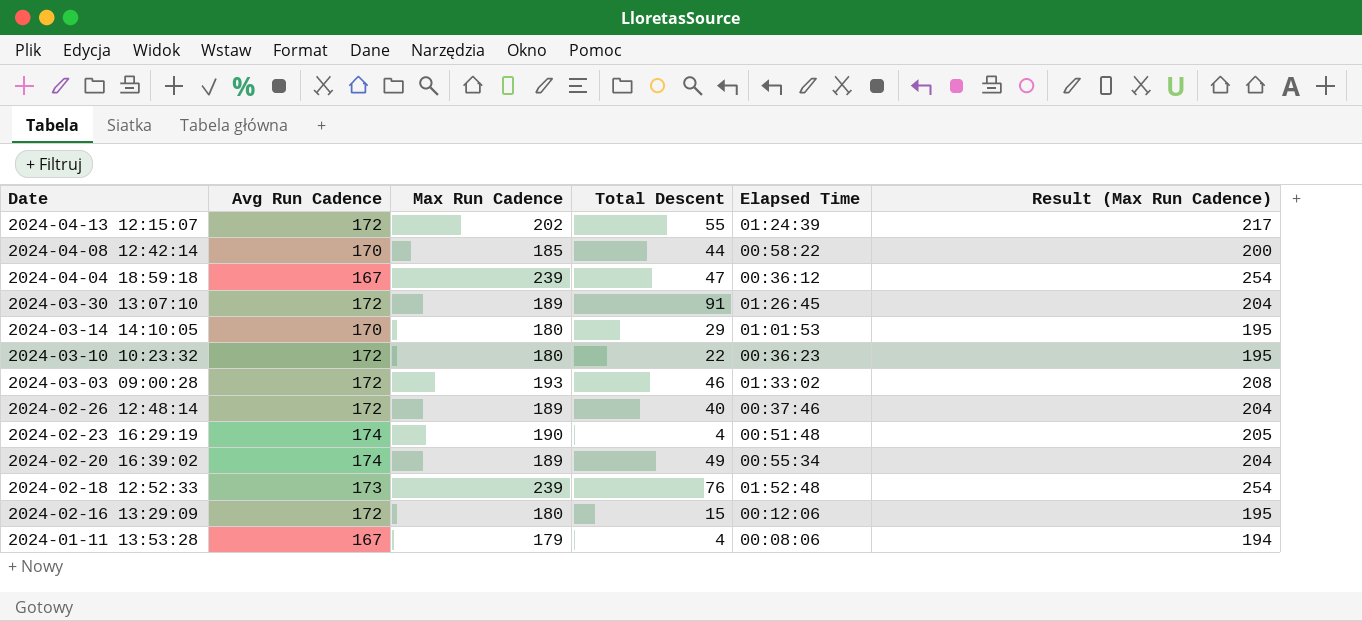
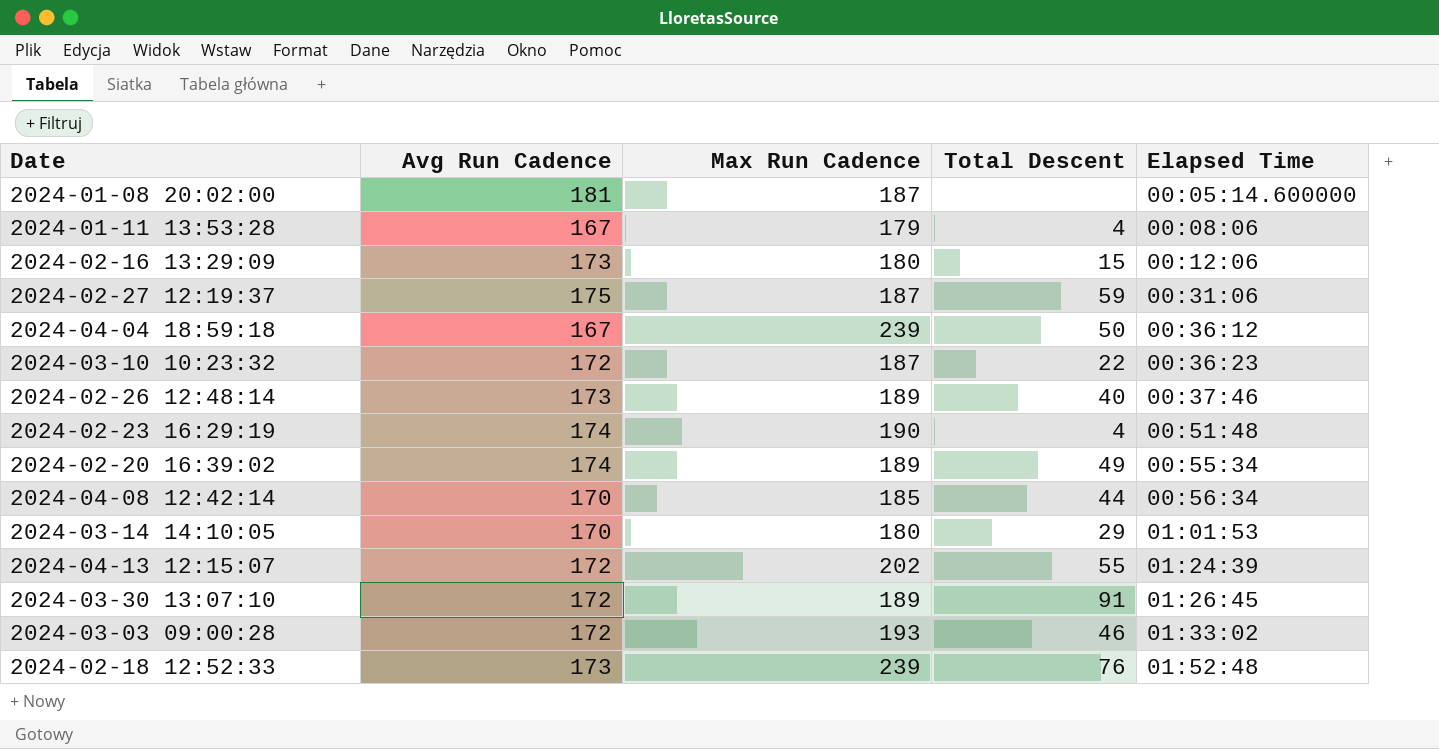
row order: Date descending -> Elapsed Time ascending
column Result (Max Run Cadence) | formula: [Max Run Cadence] + 15 -> none
row 2024-01-08 20:02:00: none -> 181 | 187 | none | 00:05:14.600000
2024-02-16 13:29:09 | Avg Run Cadence: 172 -> 173
row 2024-02-27 12:19:37: none -> 175 | 187 | 59 | 00:31:06
2024-04-04 18:59:18 | Total Descent: 47 -> 50
2024-03-10 10:23:32 | Max Run Cadence: 180 -> 187
2024-02-26 12:48:14 | Avg Run Cadence: 172 -> 173
2024-04-08 12:42:14 | Elapsed Time: 00:58:22 -> 00:56:34

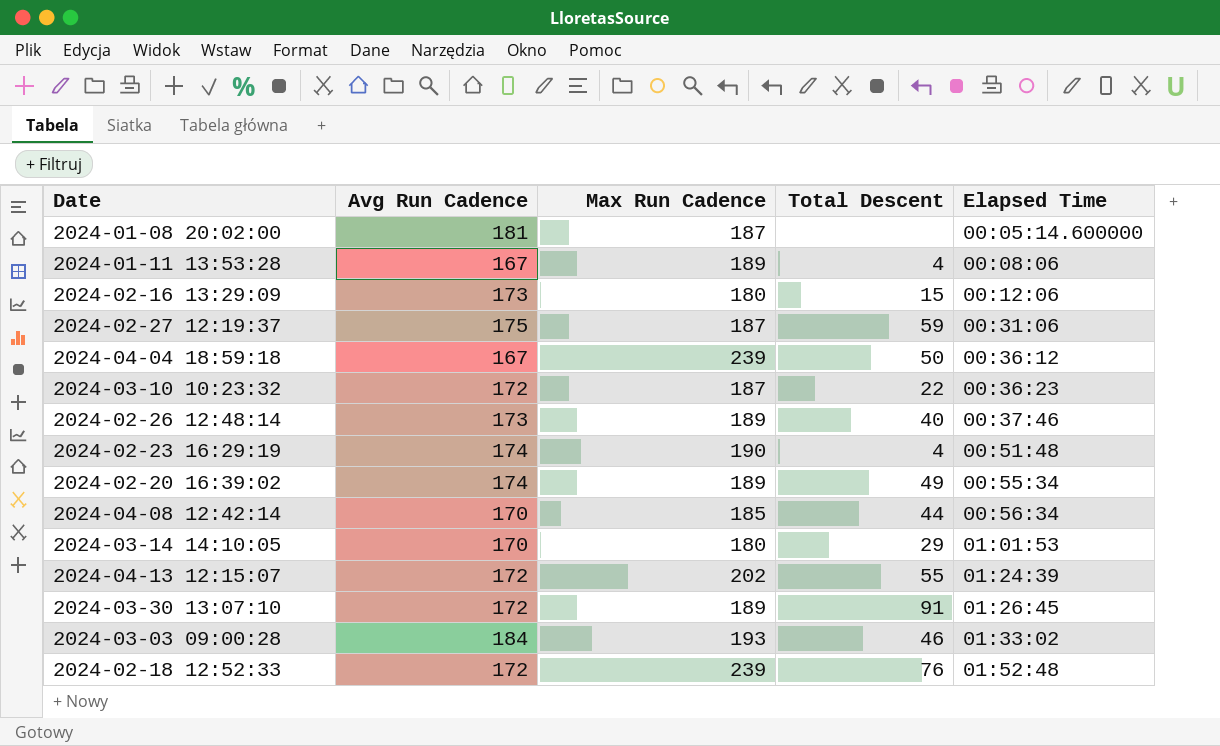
2024-01-11 13:53:28 | Max Run Cadence: 179 -> 189
2024-03-03 09:00:28 | Avg Run Cadence: 172 -> 184
2024-02-18 12:52:33 | Avg Run Cadence: 173 -> 172

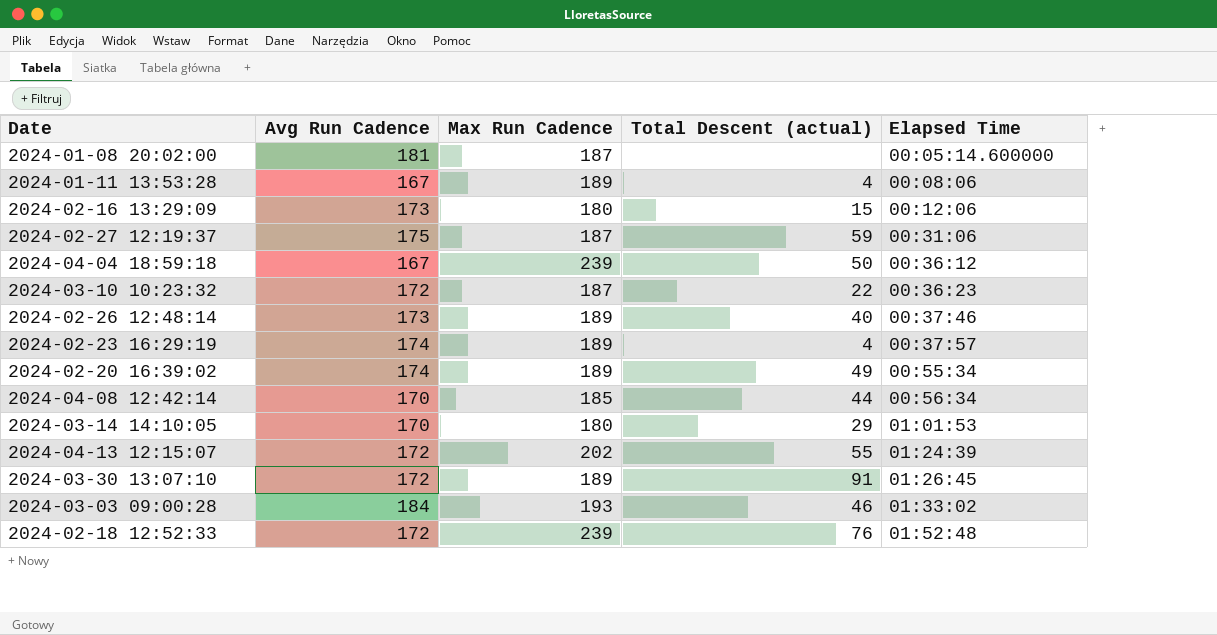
column name: Total Descent -> Total Descent (actual)
2024-02-23 16:29:19 | Max Run Cadence: 190 -> 189
2024-02-23 16:29:19 | Elapsed Time: 00:51:48 -> 00:37:57

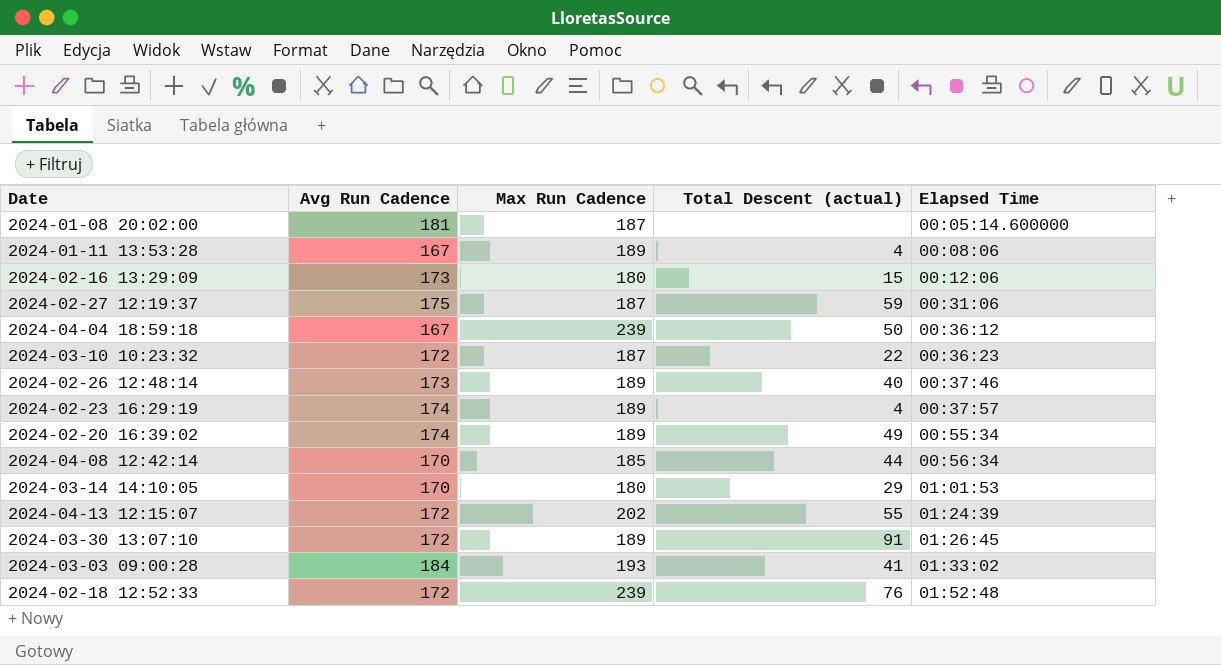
2024-03-03 09:00:28 | Total Descent (actual): 46 -> 41

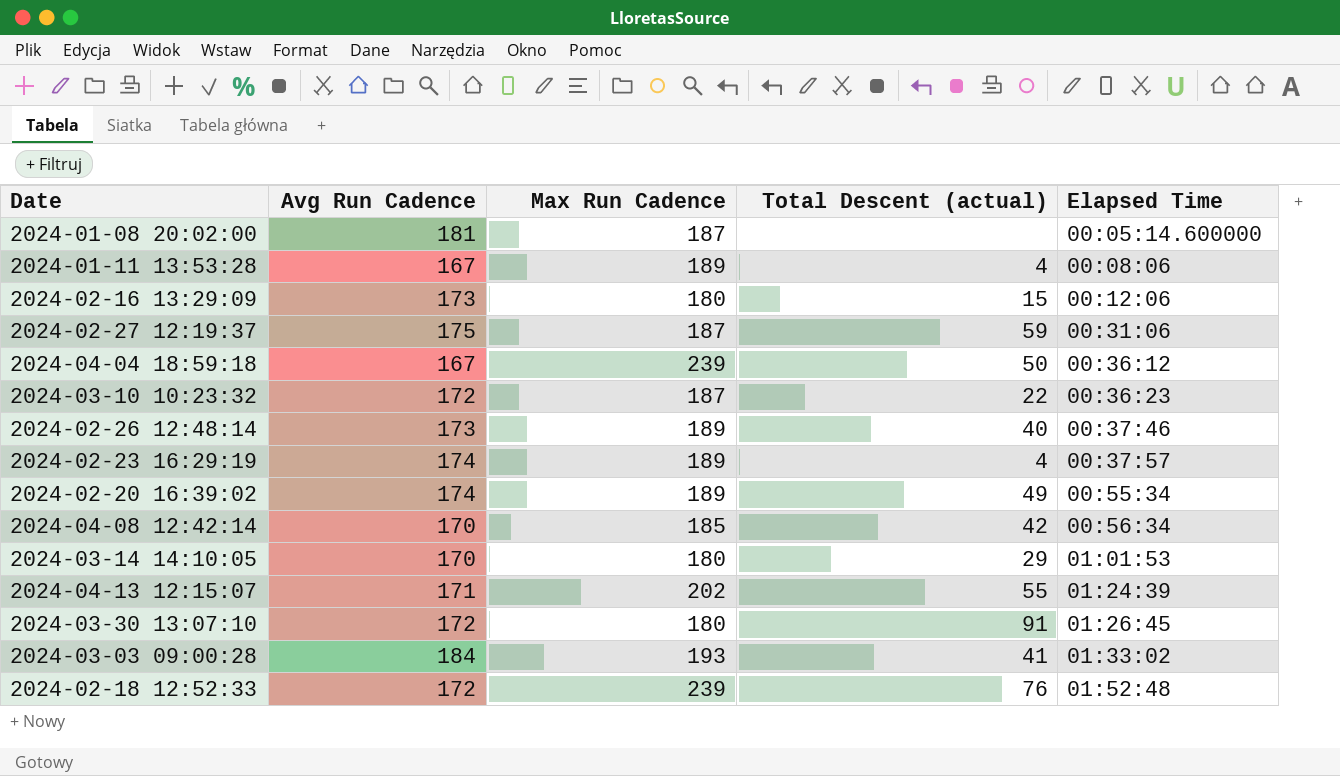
2024-04-08 12:42:14 | Total Descent (actual): 44 -> 42
2024-04-13 12:15:07 | Avg Run Cadence: 172 -> 171
2024-03-30 13:07:10 | Max Run Cadence: 189 -> 180

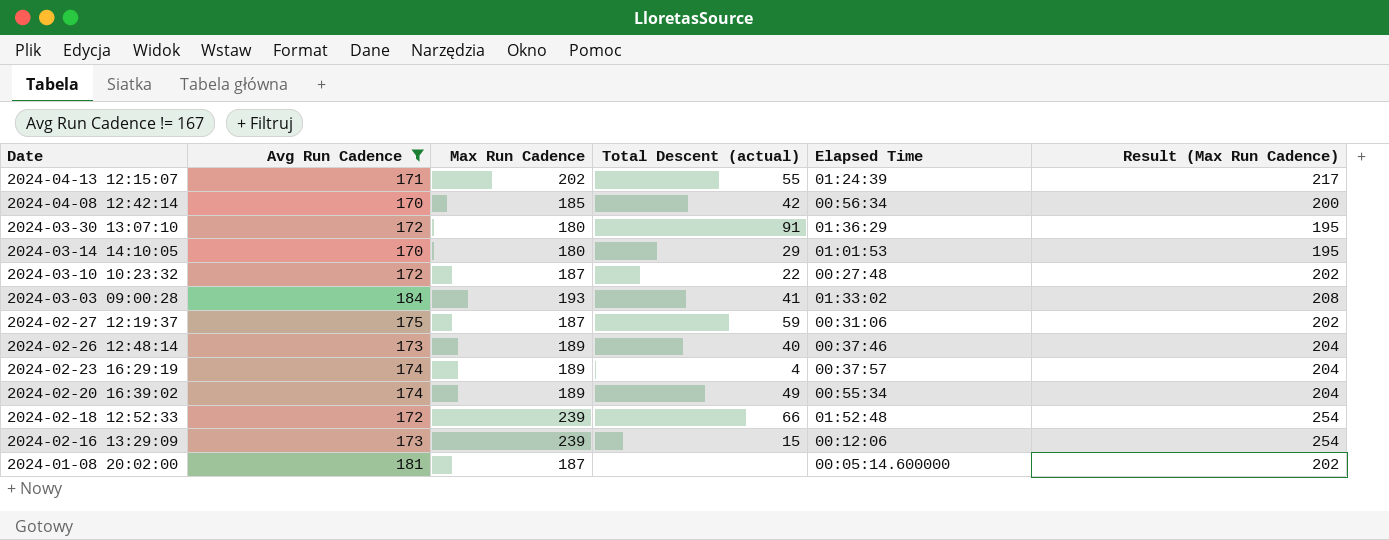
filter: none -> Avg Run Cadence != 167
row order: Elapsed Time ascending -> Date descending
column Result (Max Run Cadence) | formula: none -> [Max Run Cadence] + 15
2024-03-30 13:07:10 | Elapsed Time: 01:26:45 -> 01:36:29
2024-03-10 10:23:32 | Elapsed Time: 00:36:23 -> 00:27:48
2024-02-18 12:52:33 | Total Descent (actual): 76 -> 66
2024-02-16 13:29:09 | Max Run Cadence: 180 -> 239

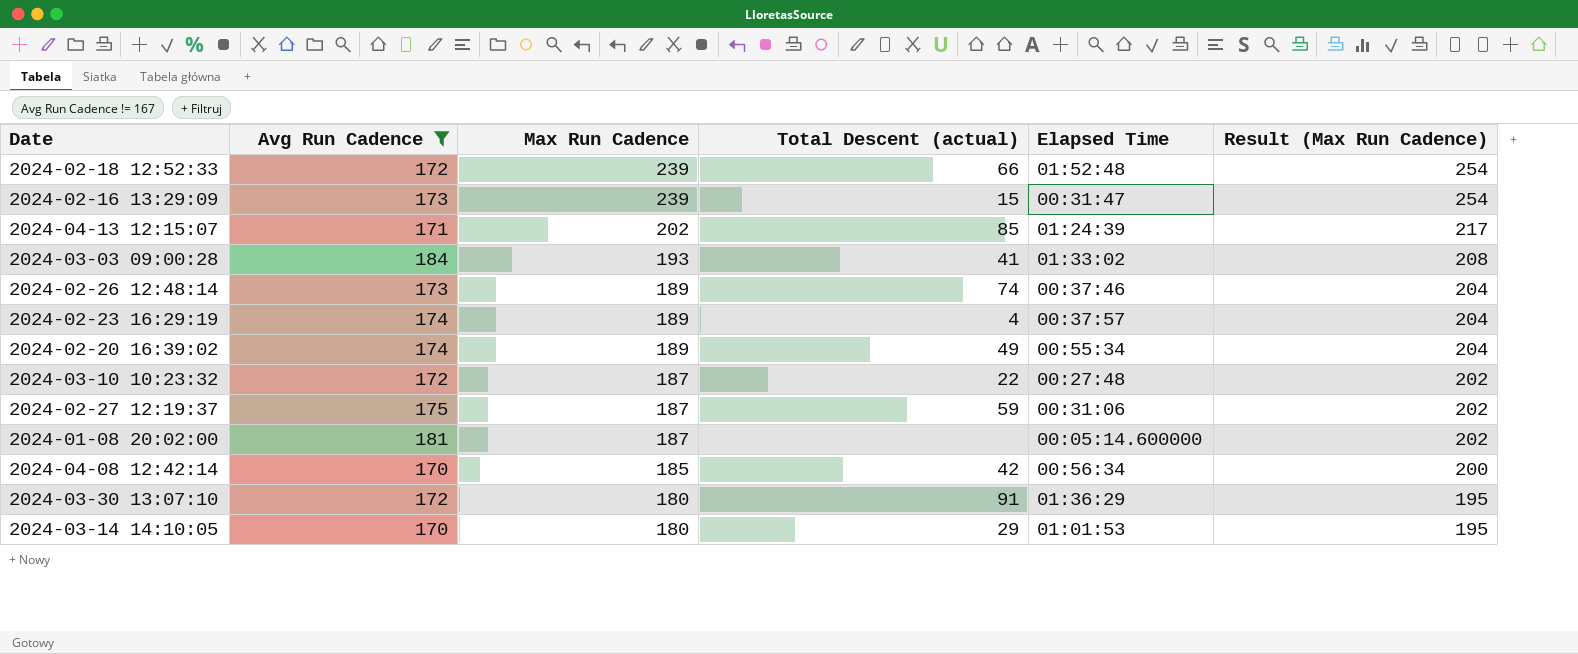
row order: Date descending -> Max Run Cadence descending
2024-02-16 13:29:09 | Elapsed Time: 00:12:06 -> 00:31:47
2024-04-13 12:15:07 | Total Descent (actual): 55 -> 85
2024-02-26 12:48:14 | Total Descent (actual): 40 -> 74

